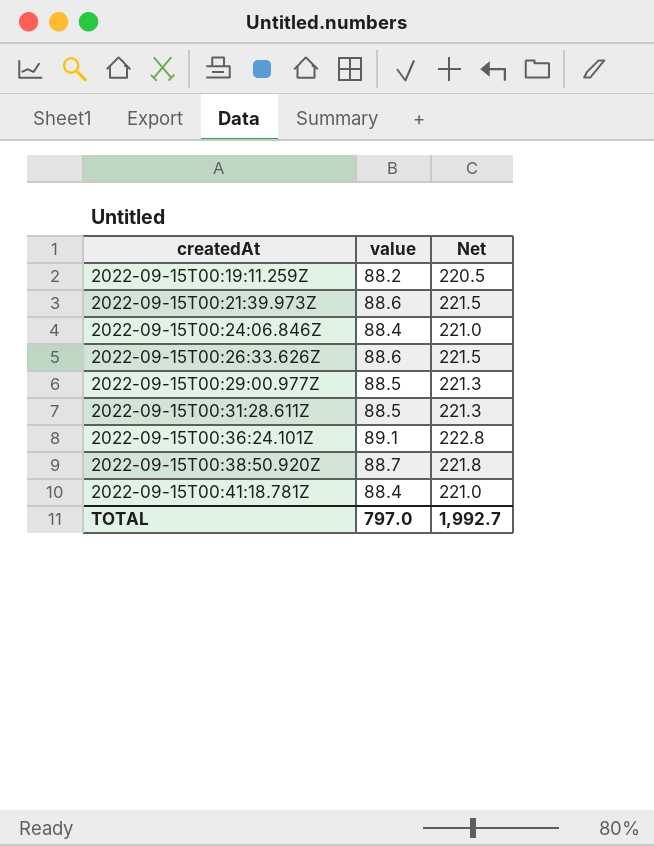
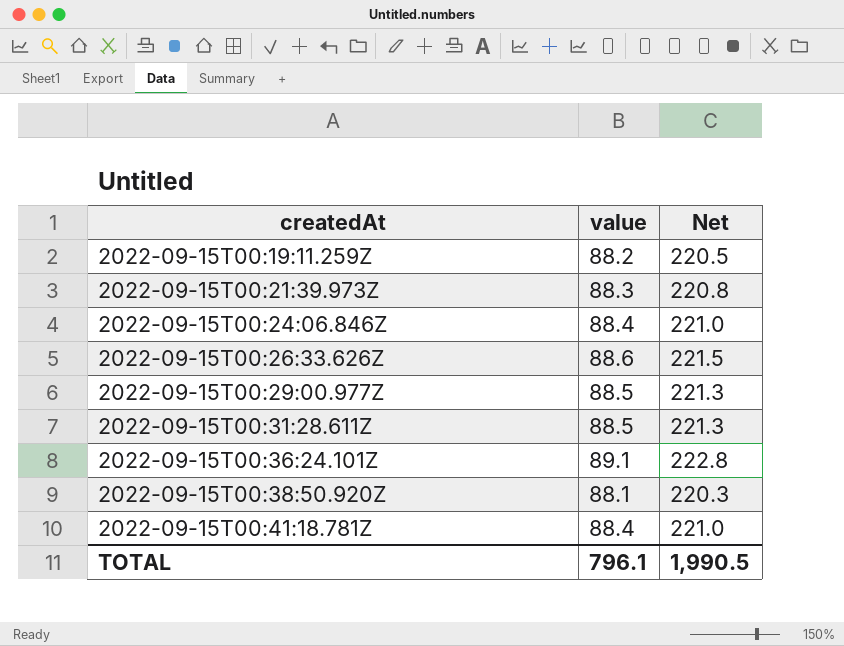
2022-09-15T00:21:39.973Z | value: 88.6 -> 88.3
2022-09-15T00:21:39.973Z | Net: 221.5 -> 220.8
2022-09-15T00:38:50.920Z | value: 88.7 -> 88.1
2022-09-15T00:38:50.920Z | Net: 221.8 -> 220.3
TOTAL | value: 797.0 -> 796.1
TOTAL | Net: 1,992.7 -> 1,990.5

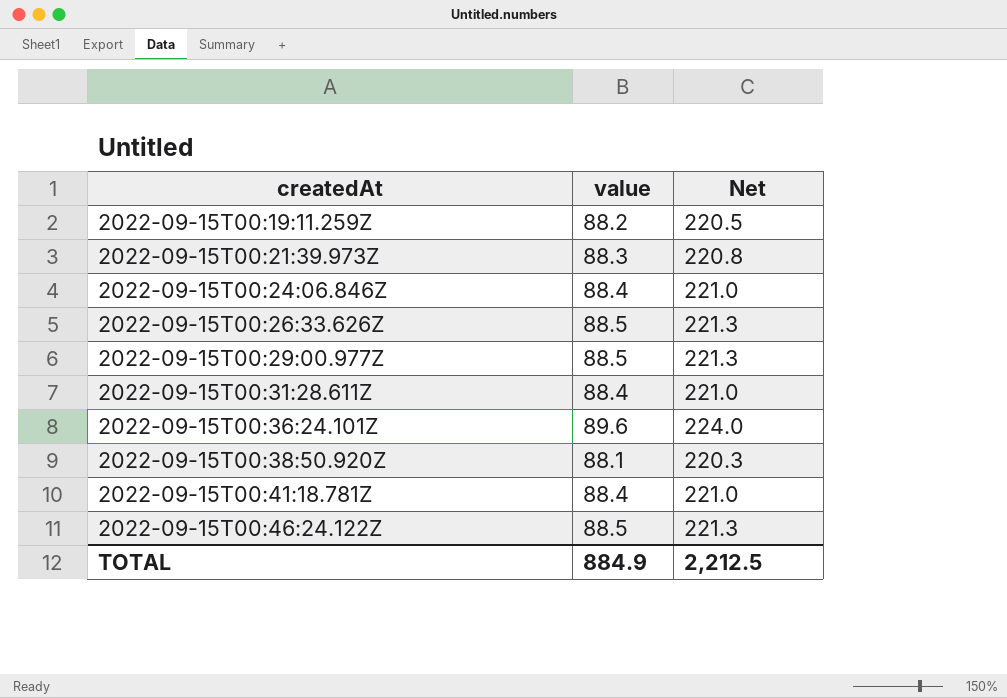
2022-09-15T00:26:33.626Z | value: 88.6 -> 88.5
2022-09-15T00:26:33.626Z | Net: 221.5 -> 221.3
2022-09-15T00:31:28.611Z | value: 88.5 -> 88.4
2022-09-15T00:31:28.611Z | Net: 221.3 -> 221.0
2022-09-15T00:36:24.101Z | value: 89.1 -> 89.6
2022-09-15T00:36:24.101Z | Net: 222.8 -> 224.0
row 2022-09-15T00:46:24.122Z: none -> 88.5 | 221.3
TOTAL | value: 796.1 -> 884.9
TOTAL | Net: 1,990.5 -> 2,212.5

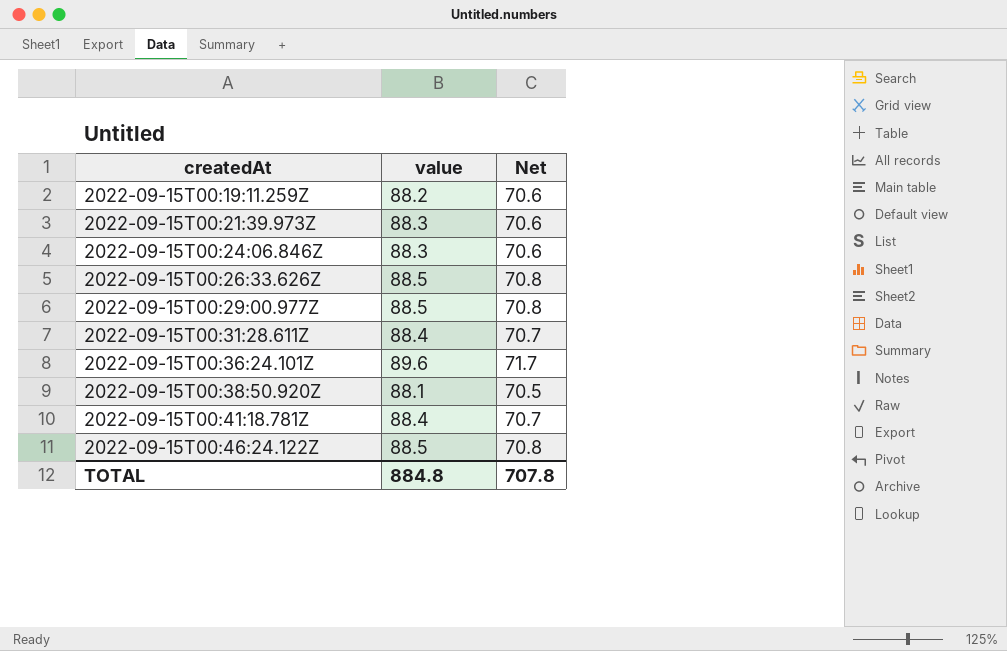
column Net | formula: [value] * 2.5 -> [value] * 0.8
2022-09-15T00:24:06.846Z | value: 88.4 -> 88.3
TOTAL | value: 884.9 -> 884.8
TOTAL | Net: 2,212.5 -> 707.8

